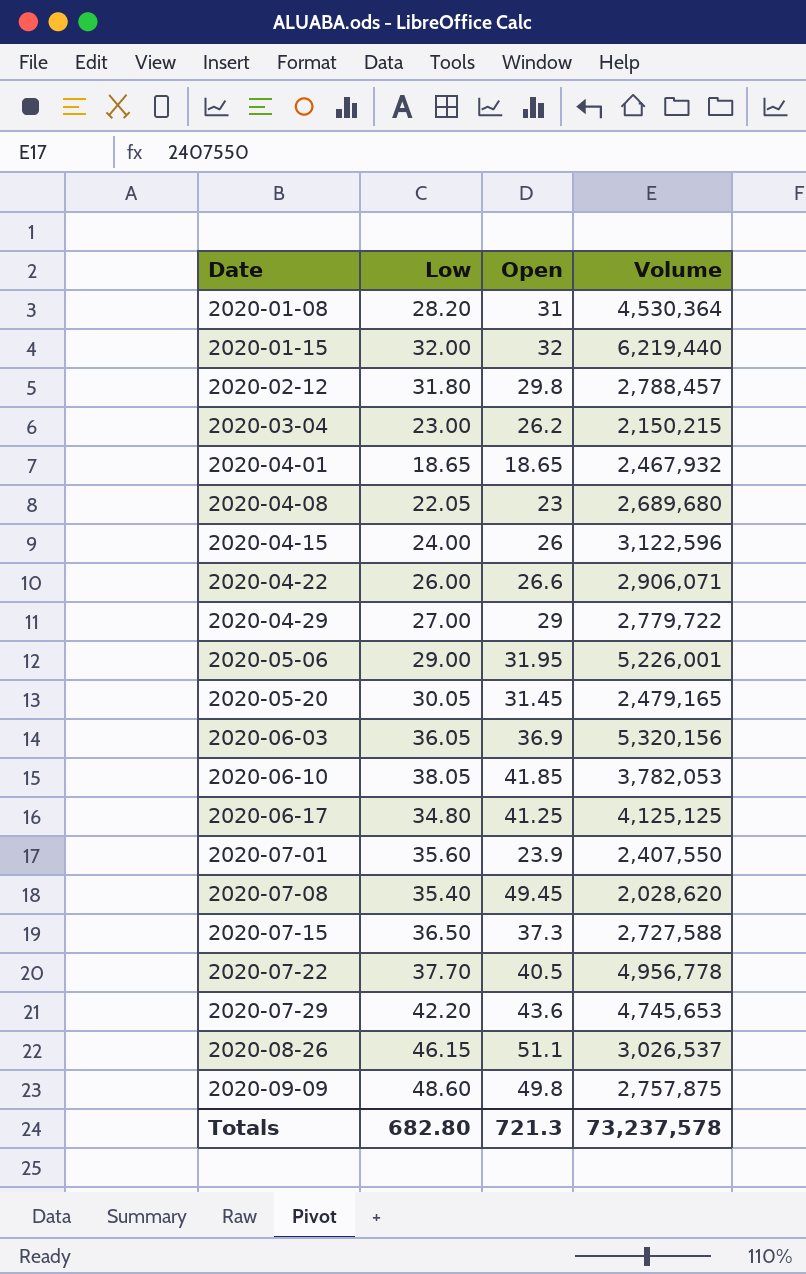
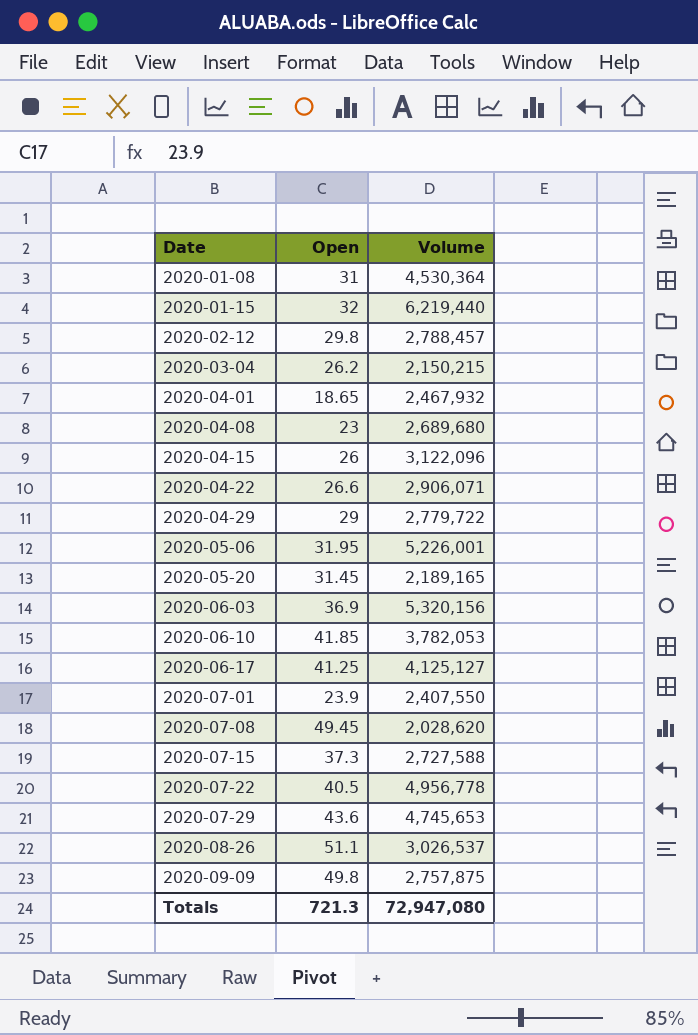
column Low | position: 2 -> none
2020-04-15 | Volume: 3,122,596 -> 3,122,096
2020-05-20 | Volume: 2,479,165 -> 2,189,165
2020-06-17 | Volume: 4,125,125 -> 4,125,127
Totals | Volume: 73,237,578 -> 72,947,080

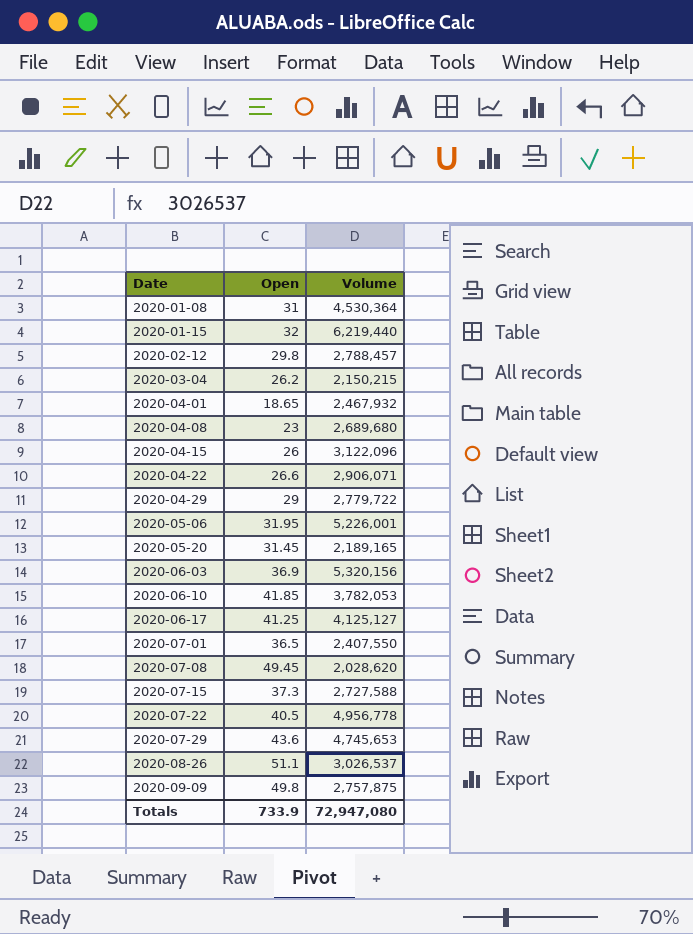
2020-07-01 | Open: 23.9 -> 36.5
Totals | Open: 721.3 -> 733.9

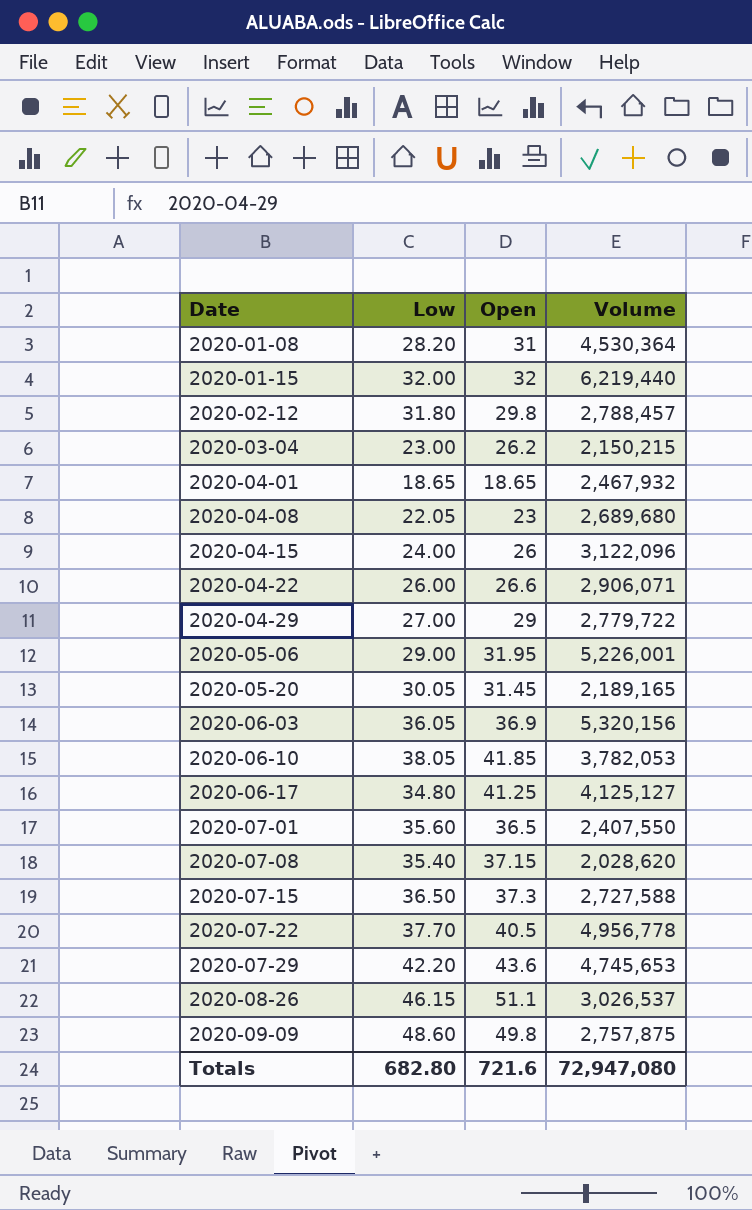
column Low | position: none -> 2
2020-07-08 | Open: 49.45 -> 37.15
Totals | Open: 733.9 -> 721.6

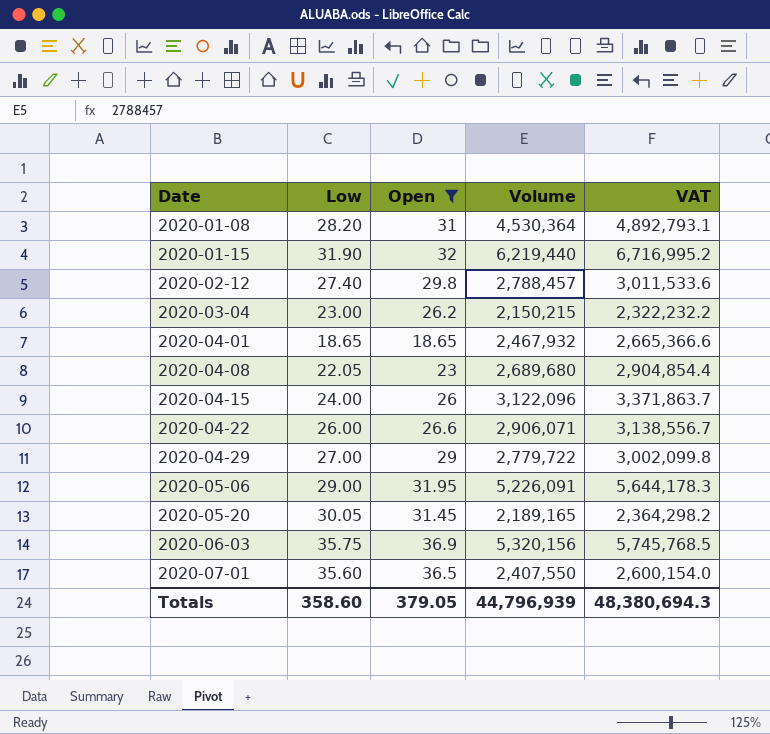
filter: none -> Open <= 36.9
column VAT | formula: none -> [Volume] * 1.08
2020-01-15 | Low: 32.00 -> 31.90
2020-02-12 | Low: 31.80 -> 27.40
2020-05-06 | Volume: 5,226,001 -> 5,226,091
2020-06-03 | Low: 36.05 -> 35.75
Totals | Low: 682.80 -> 358.60
Totals | Open: 721.6 -> 379.05
Totals | Volume: 72,947,080 -> 44,796,939

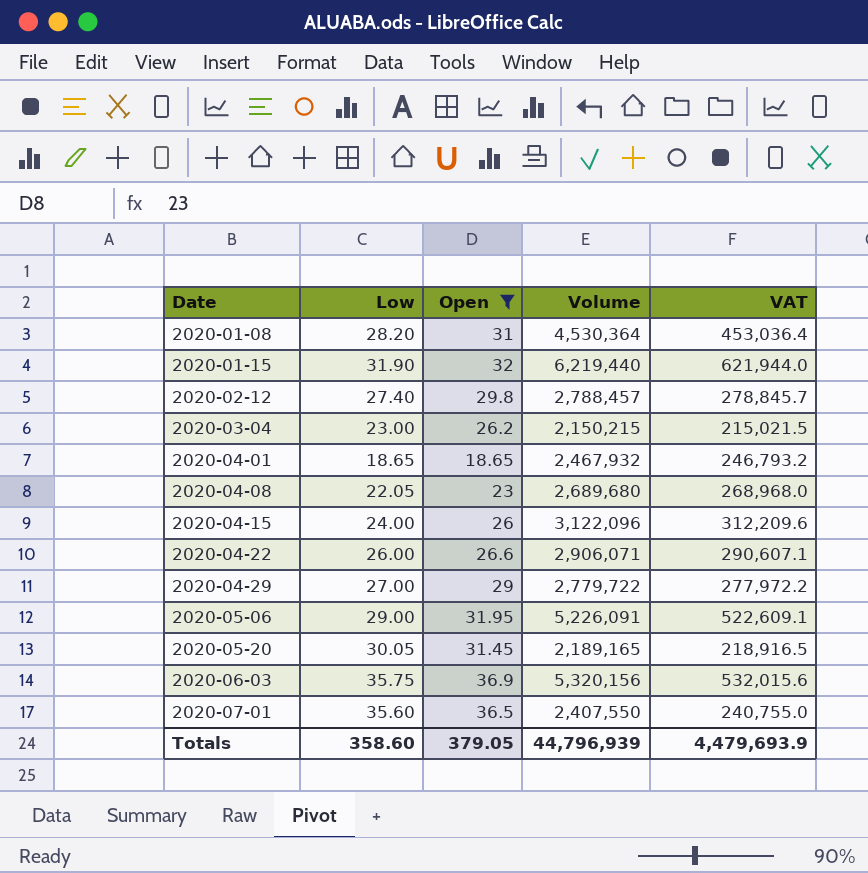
column VAT | formula: [Volume] * 1.08 -> [Volume] * 0.1
Totals | VAT: 48,380,694.3 -> 4,479,693.9

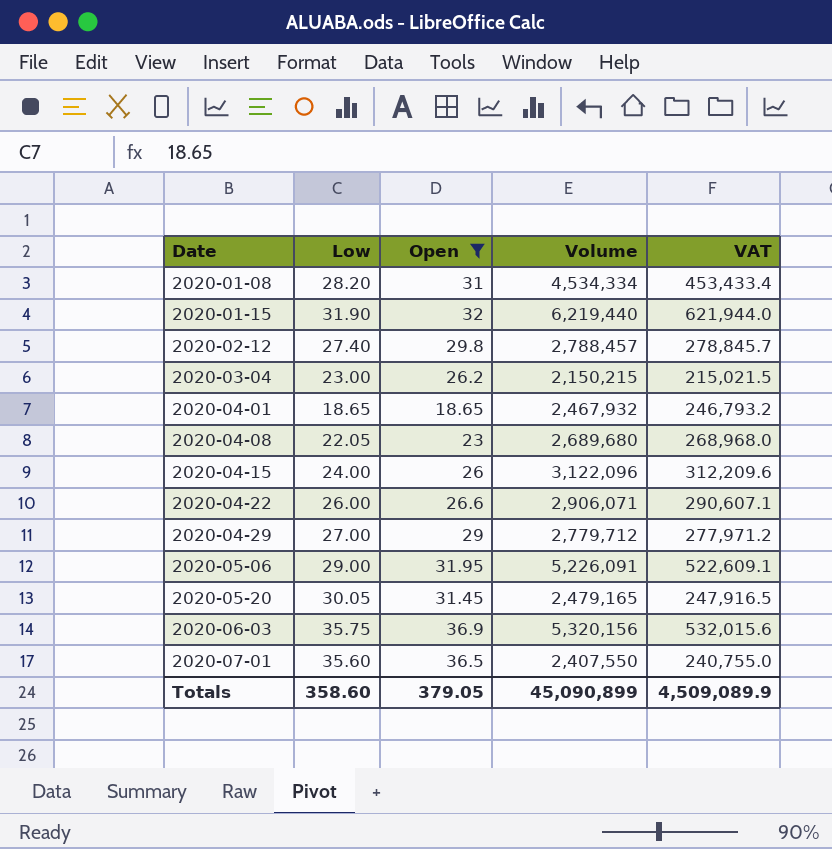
2020-01-08 | Volume: 4,530,364 -> 4,534,334
2020-01-08 | VAT: 453,036.4 -> 453,433.4
2020-04-29 | Volume: 2,779,722 -> 2,779,712
2020-04-29 | VAT: 277,972.2 -> 277,971.2
2020-05-20 | Volume: 2,189,165 -> 2,479,165
2020-05-20 | VAT: 218,916.5 -> 247,916.5
Totals | Volume: 44,796,939 -> 45,090,899
Totals | VAT: 4,479,693.9 -> 4,509,089.9

